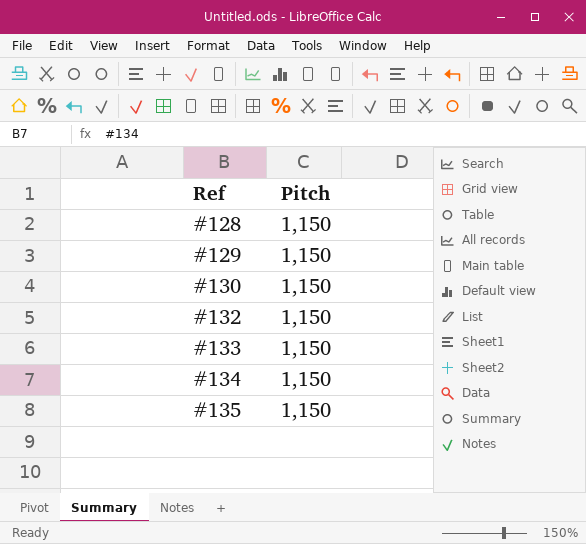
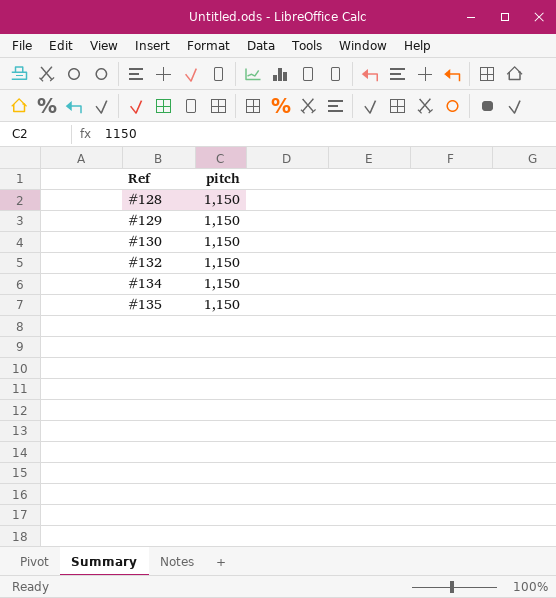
column name: Pitch -> pitch
row #133: 1,150 -> none

